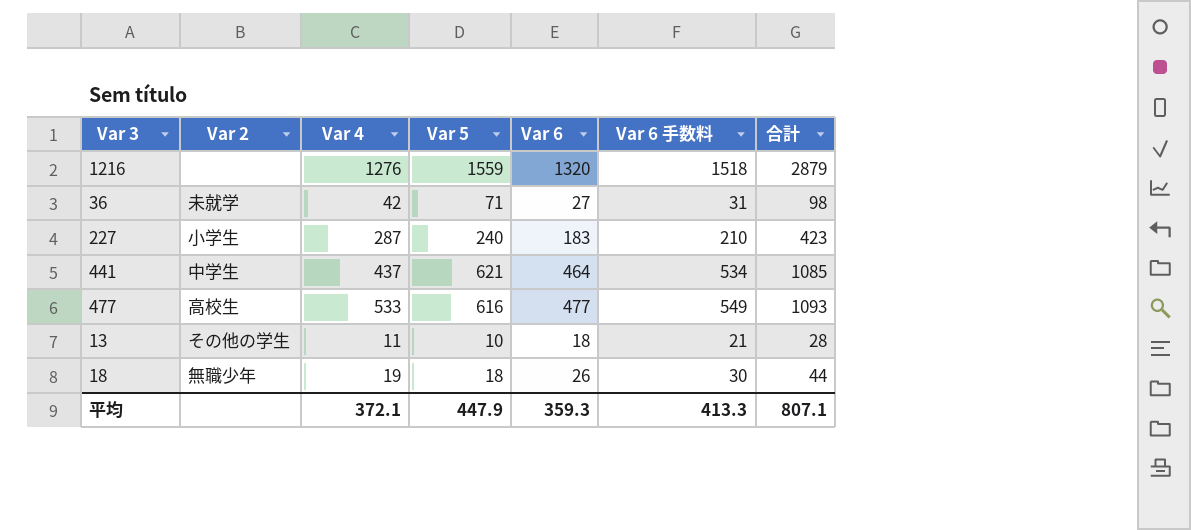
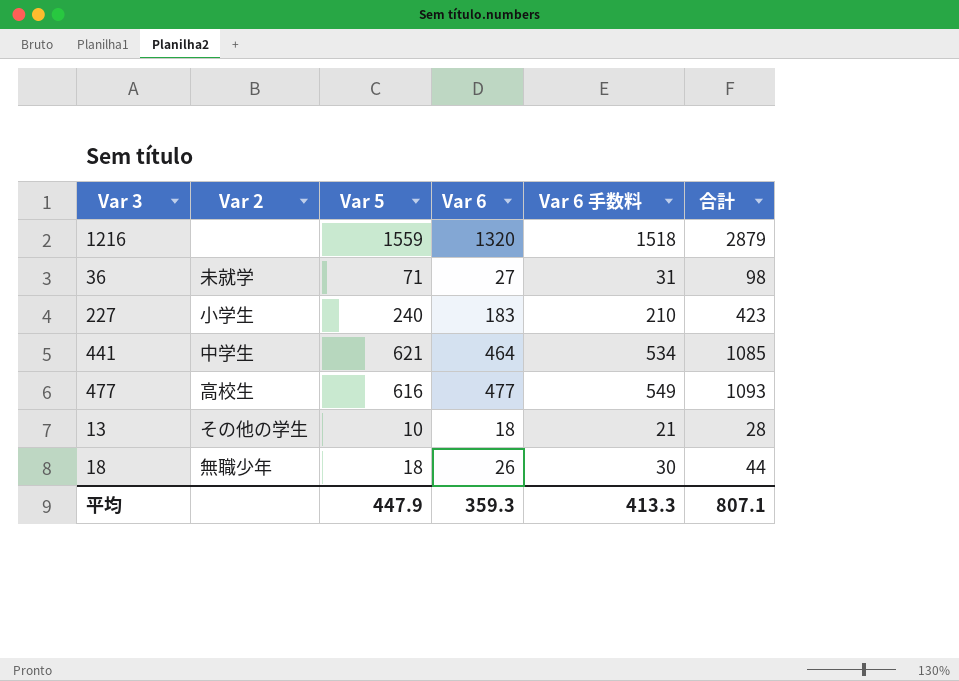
column Var 4 | position: 3 -> none

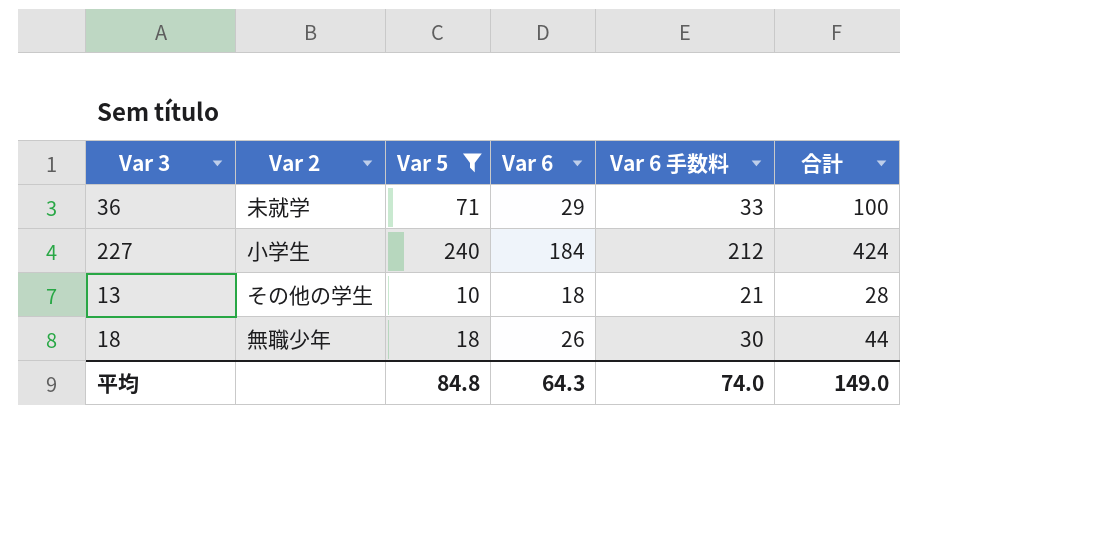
filter: none -> Var 5 <= 240
36 | Var 6: 27 -> 29
36 | Var 6 手数料: 31 -> 33
36 | 合計: 98 -> 100
227 | Var 6: 183 -> 184
227 | Var 6 手数料: 210 -> 212
227 | 合計: 423 -> 424
平均 | Var 5: 447.9 -> 84.8
平均 | Var 6: 359.3 -> 64.3
平均 | Var 6 手数料: 413.3 -> 74.0
平均 | 合計: 807.1 -> 149.0

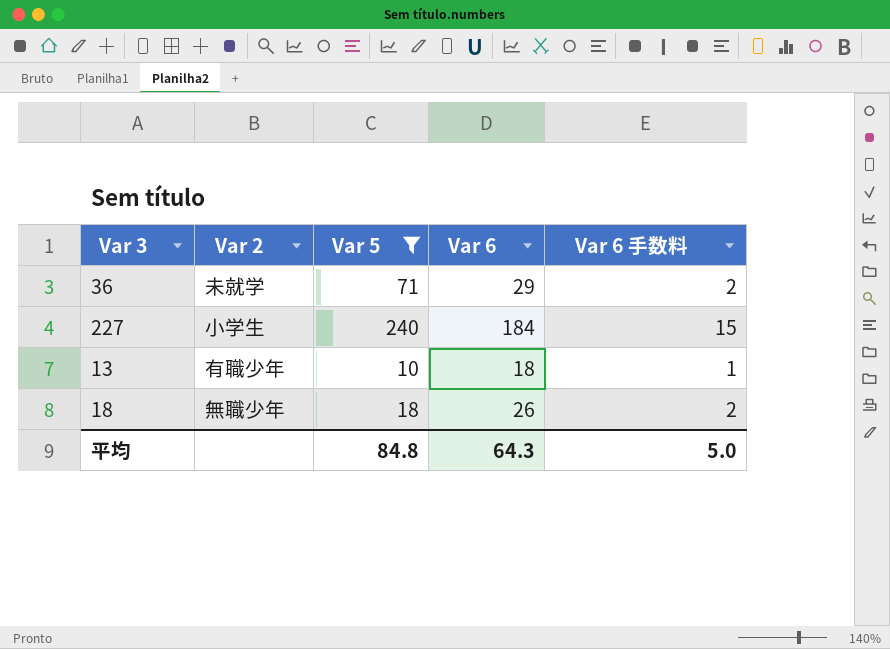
column 合計 | formula: [Var 5] + [Var 6] -> none
column Var 6 手数料 | formula: [Var 6] * 1.15 -> [Var 6] * 0.08
13 | Var 2: その他の学生 -> 有職少年
平均 | Var 6 手数料: 74.0 -> 5.0

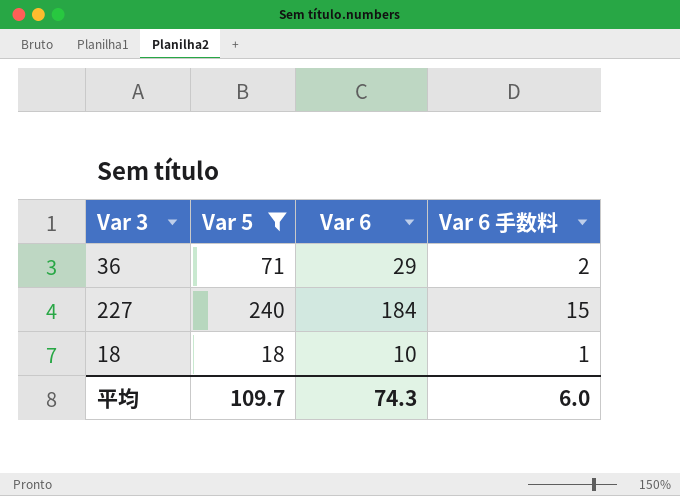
column Var 2 | position: 2 -> none
row 13: 有職少年 | 10 | 18 | 1 -> none
18 | Var 6: 26 -> 10
18 | Var 6 手数料: 2 -> 1
平均 | Var 5: 84.8 -> 109.7
平均 | Var 6: 64.3 -> 74.3
平均 | Var 6 手数料: 5.0 -> 6.0

